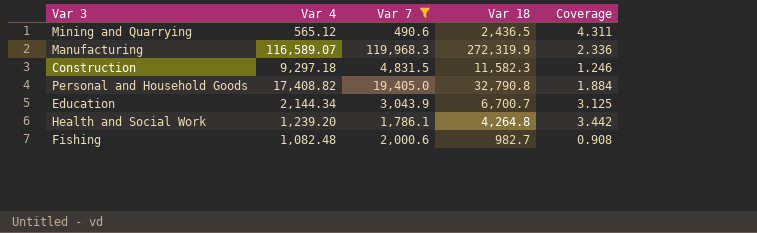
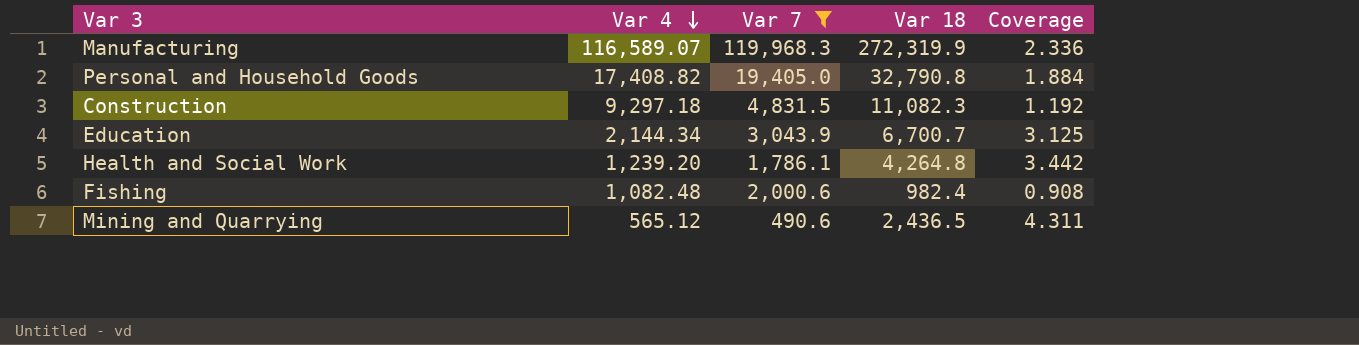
row order: none -> Var 4 descending
Construction | Var 18: 11,582.3 -> 11,082.3
Construction | Coverage: 1.246 -> 1.192
Fishing | Var 18: 982.7 -> 982.4

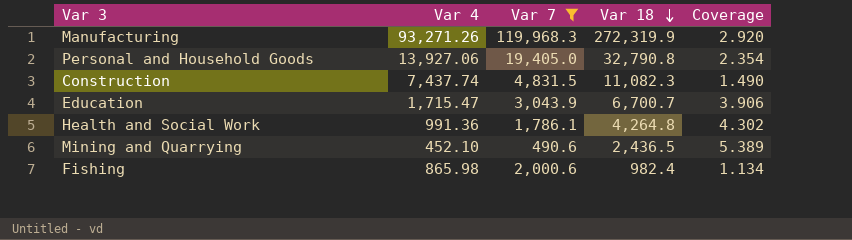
row order: Var 4 descending -> Var 18 descending
Manufacturing | Var 4: 116,589.07 -> 93,271.26
Manufacturing | Coverage: 2.336 -> 2.920
Personal and Household Goods | Var 4: 17,408.82 -> 13,927.06
Personal and Household Goods | Coverage: 1.884 -> 2.354
Construction | Var 4: 9,297.18 -> 7,437.74
Construction | Coverage: 1.192 -> 1.490
Education | Var 4: 2,144.34 -> 1,715.47
Education | Coverage: 3.125 -> 3.906
Health and Social Work | Var 4: 1,239.20 -> 991.36
Health and Social Work | Coverage: 3.442 -> 4.302
Mining and Quarrying | Var 4: 565.12 -> 452.10
Mining and Quarrying | Coverage: 4.311 -> 5.389
Fishing | Var 4: 1,082.48 -> 865.98
Fishing | Coverage: 0.908 -> 1.134

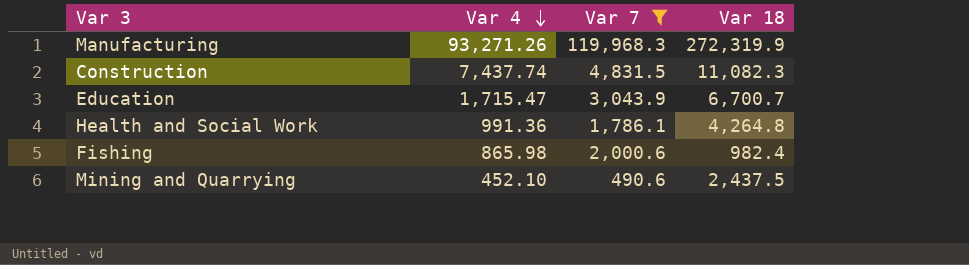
row order: Var 18 descending -> Var 4 descending
column Coverage | formula: [Var 18] / [Var 4] -> none
row Personal and Household Goods: 13,927.06 | 19,405.0 | 32,790.8 | 2.354 -> none
Mining and Quarrying | Var 18: 2,436.5 -> 2,437.5

